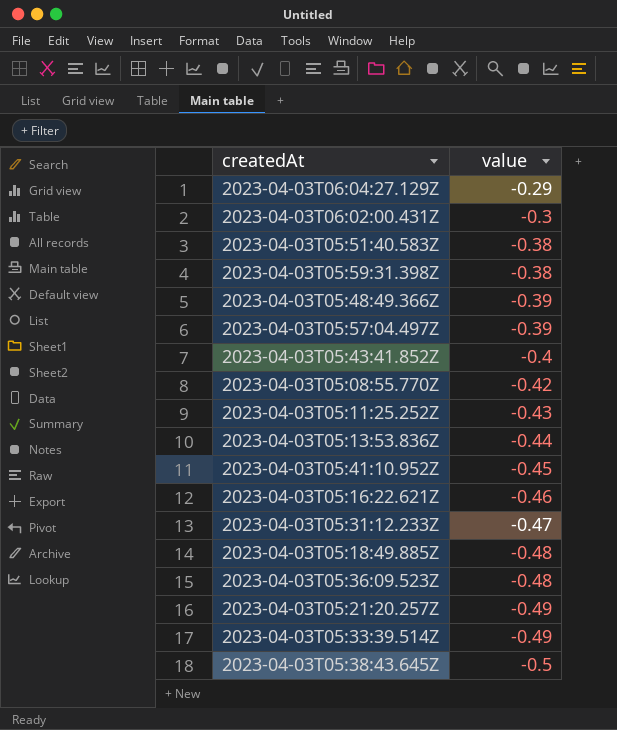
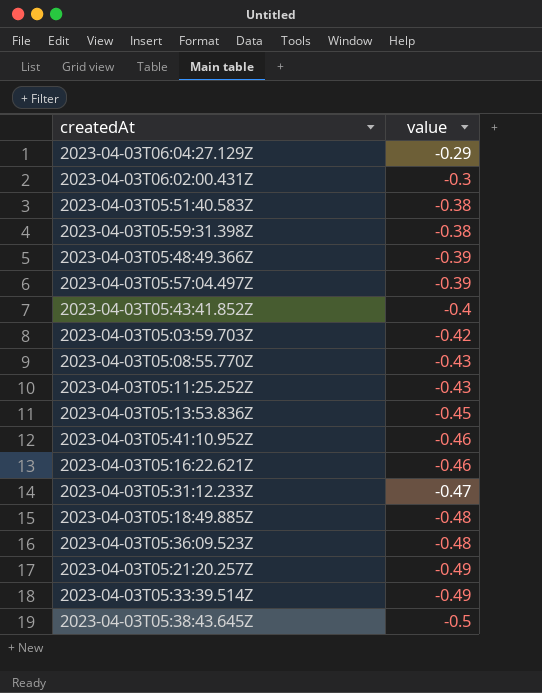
row 2023-04-03T05:03:59.703Z: none -> -0.42
2023-04-03T05:08:55.770Z | value: -0.42 -> -0.43
2023-04-03T05:13:53.836Z | value: -0.44 -> -0.45
2023-04-03T05:41:10.952Z | value: -0.45 -> -0.46

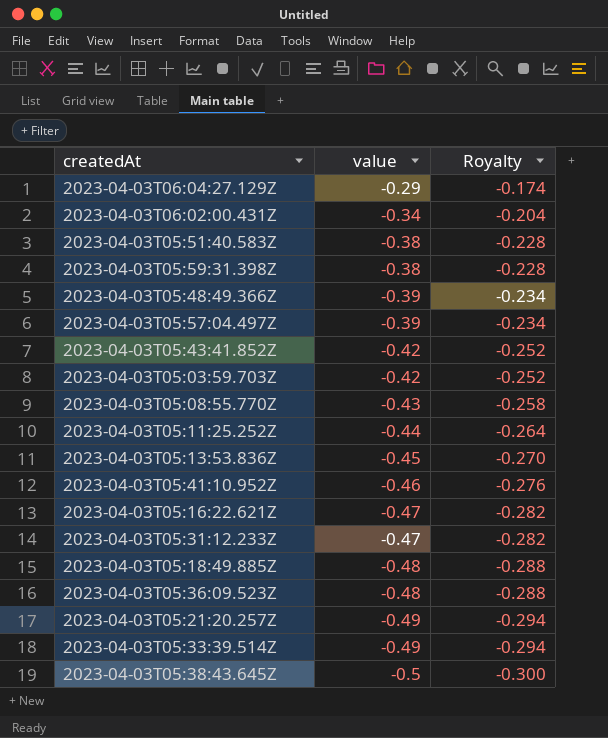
column Royalty | formula: none -> [value] * 0.6
2023-04-03T06:02:00.431Z | value: -0.3 -> -0.34
2023-04-03T05:43:41.852Z | value: -0.4 -> -0.42
2023-04-03T05:11:25.252Z | value: -0.43 -> -0.44
2023-04-03T05:16:22.621Z | value: -0.46 -> -0.47

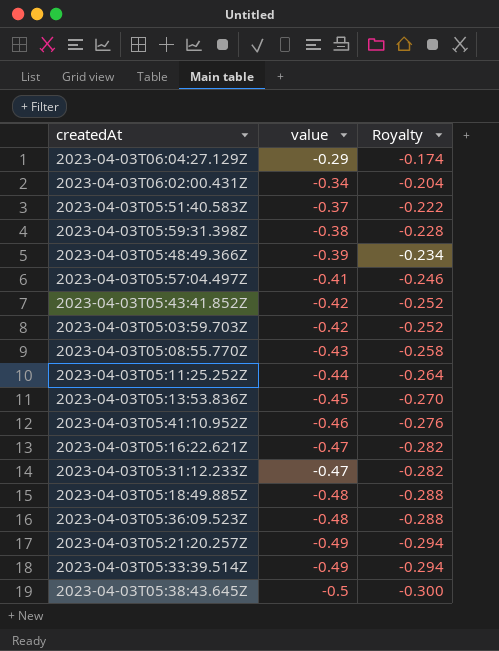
2023-04-03T05:51:40.583Z | value: -0.38 -> -0.37
2023-04-03T05:51:40.583Z | Royalty: -0.228 -> -0.222
2023-04-03T05:57:04.497Z | value: -0.39 -> -0.41
2023-04-03T05:57:04.497Z | Royalty: -0.234 -> -0.246

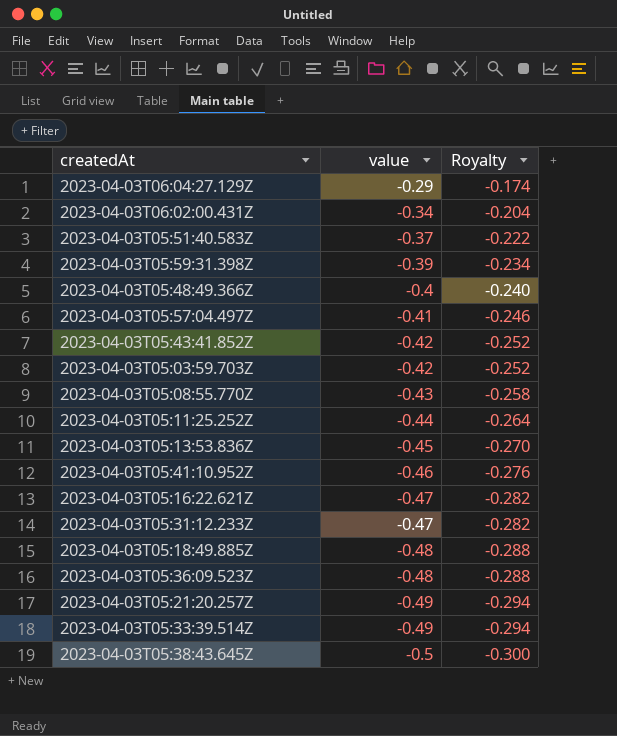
2023-04-03T05:59:31.398Z | value: -0.38 -> -0.39
2023-04-03T05:59:31.398Z | Royalty: -0.228 -> -0.234
2023-04-03T05:48:49.366Z | value: -0.39 -> -0.4
2023-04-03T05:48:49.366Z | Royalty: -0.234 -> -0.240

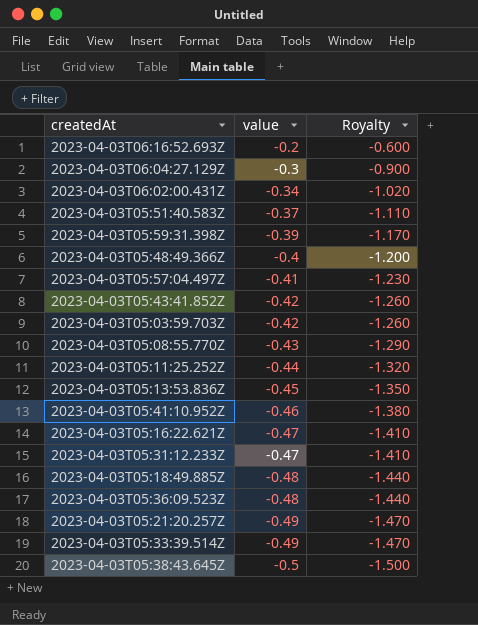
column Royalty | formula: [value] * 0.6 -> [value] * 3
row 2023-04-03T06:16:52.693Z: none -> -0.2 | -0.600
2023-04-03T06:04:27.129Z | value: -0.29 -> -0.3

